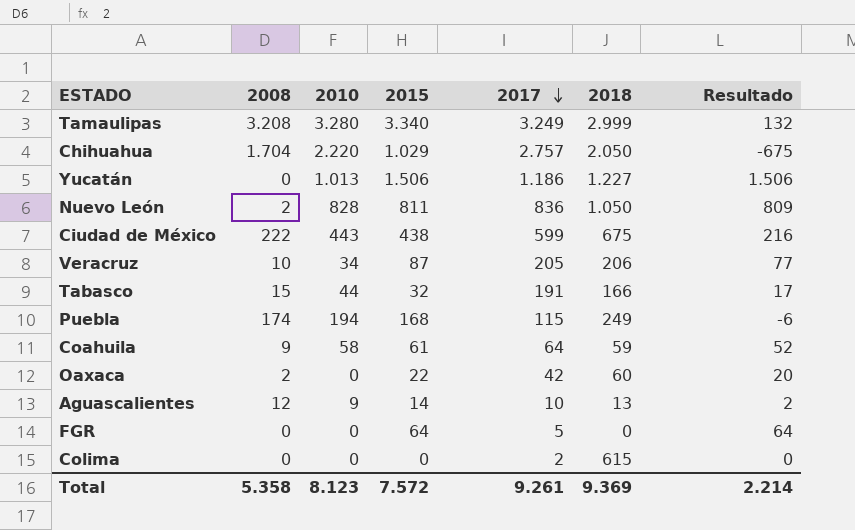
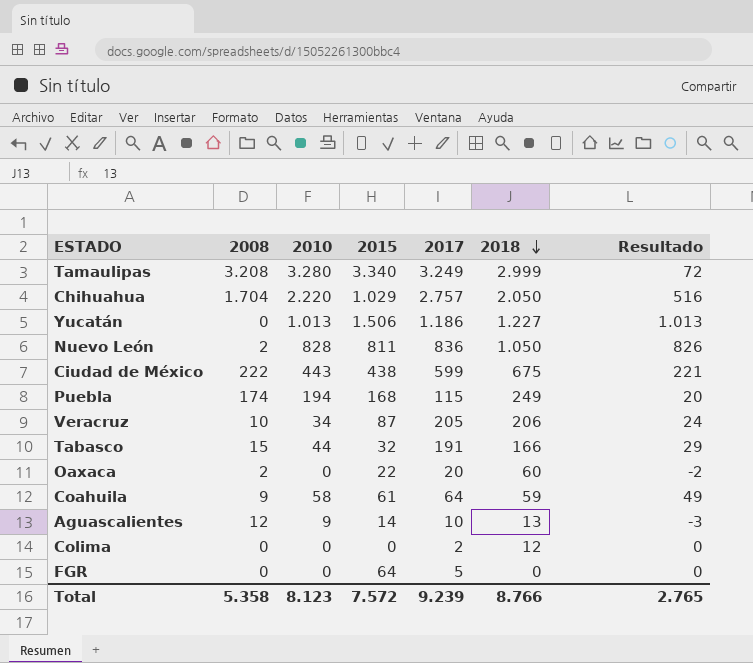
row order: 2017 descending -> 2018 descending
column Resultado | formula: [2015] - [2008] -> [2010] - [2008]
Oaxaca | 2017: 42 -> 20
Colima | 2018: 615 -> 12
Total | 2017: 9.261 -> 9.239
Total | 2018: 9.369 -> 8.766
Total | Resultado: 2.214 -> 2.765

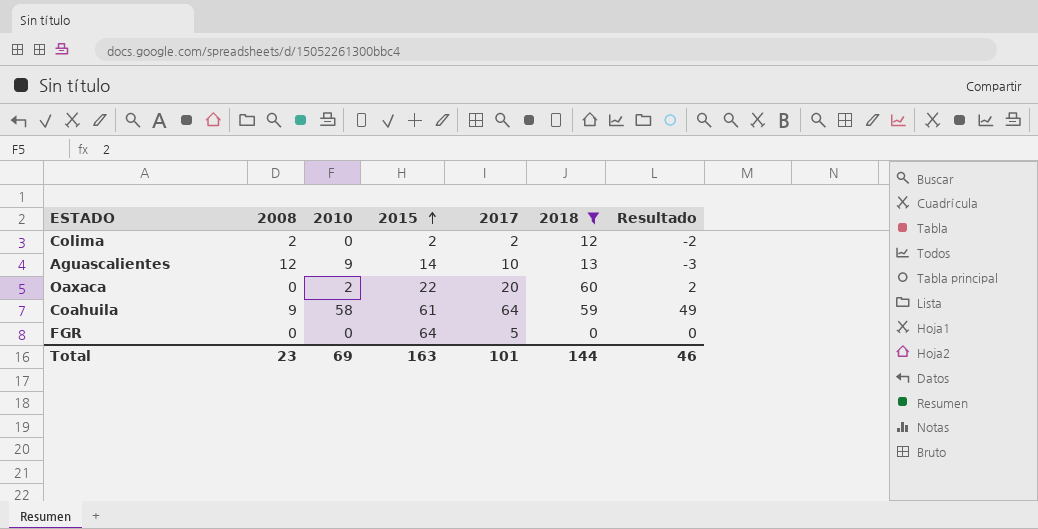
filter: none -> 2018 <= 60
row order: 2018 descending -> 2015 ascending
Colima | 2008: 0 -> 2
Colima | 2015: 0 -> 2
Colima | Resultado: 0 -> -2
Oaxaca | 2008: 2 -> 0
Oaxaca | 2010: 0 -> 2
Oaxaca | Resultado: -2 -> 2
Total | 2008: 5.358 -> 23
Total | 2010: 8.123 -> 69
Total | 2015: 7.572 -> 163
Total | 2017: 9.239 -> 101
Total | 2018: 8.766 -> 144
Total | Resultado: 2.765 -> 46

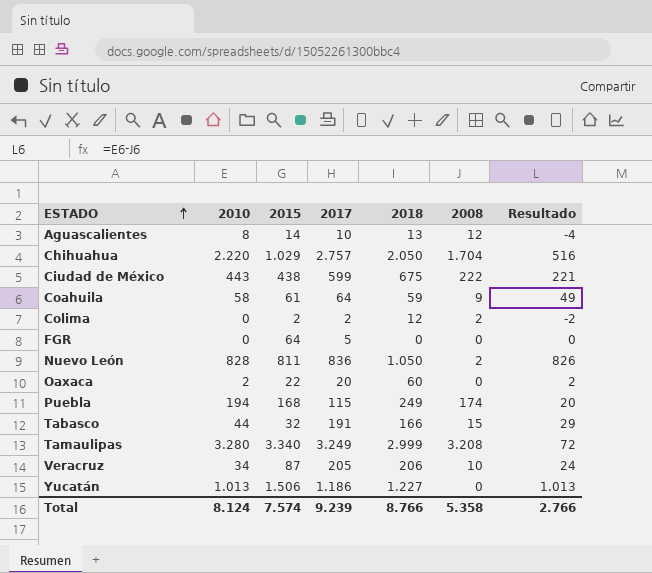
filter: 2018 <= 60 -> none
row order: 2015 ascending -> ESTADO ascending
column 2008 | position: 2 -> 6
Aguascalientes | 2010: 9 -> 8
Aguascalientes | Resultado: -3 -> -4
Total | 2010: 69 -> 8.124
Total | 2015: 163 -> 7.574
Total | 2017: 101 -> 9.239
Total | 2018: 144 -> 8.766
Total | 2008: 23 -> 5.358
Total | Resultado: 46 -> 2.766

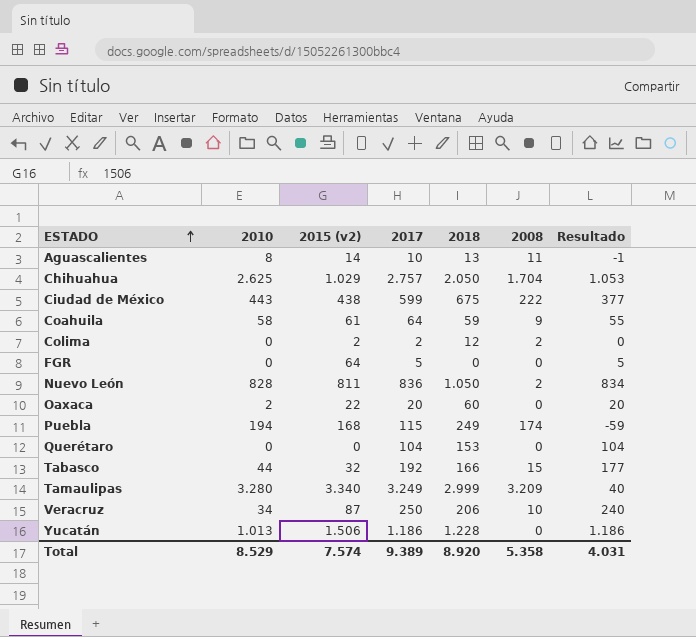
column name: 2015 -> 2015 (v2)
column Resultado | formula: [2010] - [2008] -> [2017] - [2008]
Aguascalientes | 2008: 12 -> 11
Chihuahua | 2010: 2.220 -> 2.625
row Querétaro: none -> 0 | 0 | 104 | 153 | 0 | 104
Tabasco | 2017: 191 -> 192
Tamaulipas | 2008: 3.208 -> 3.209
Veracruz | 2017: 205 -> 250
Yucatán | 2018: 1.227 -> 1.228
Total | 2010: 8.124 -> 8.529
Total | 2017: 9.239 -> 9.389
Total | 2018: 8.766 -> 8.920
Total | Resultado: 2.766 -> 4.031

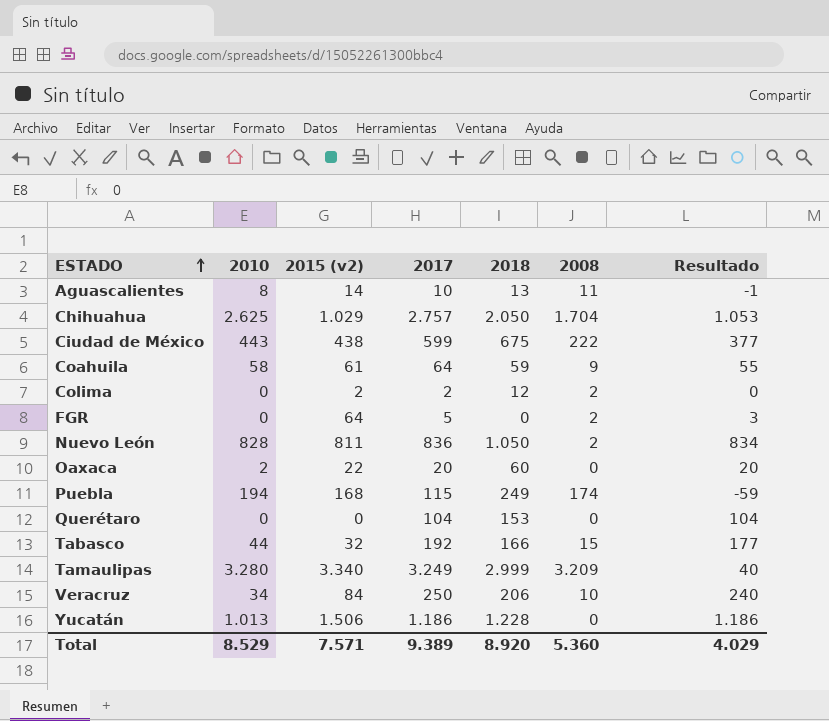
FGR | 2008: 0 -> 2
FGR | Resultado: 5 -> 3
Veracruz | 2015 (v2): 87 -> 84
Total | 2015 (v2): 7.574 -> 7.571
Total | 2008: 5.358 -> 5.360
Total | Resultado: 4.031 -> 4.029

